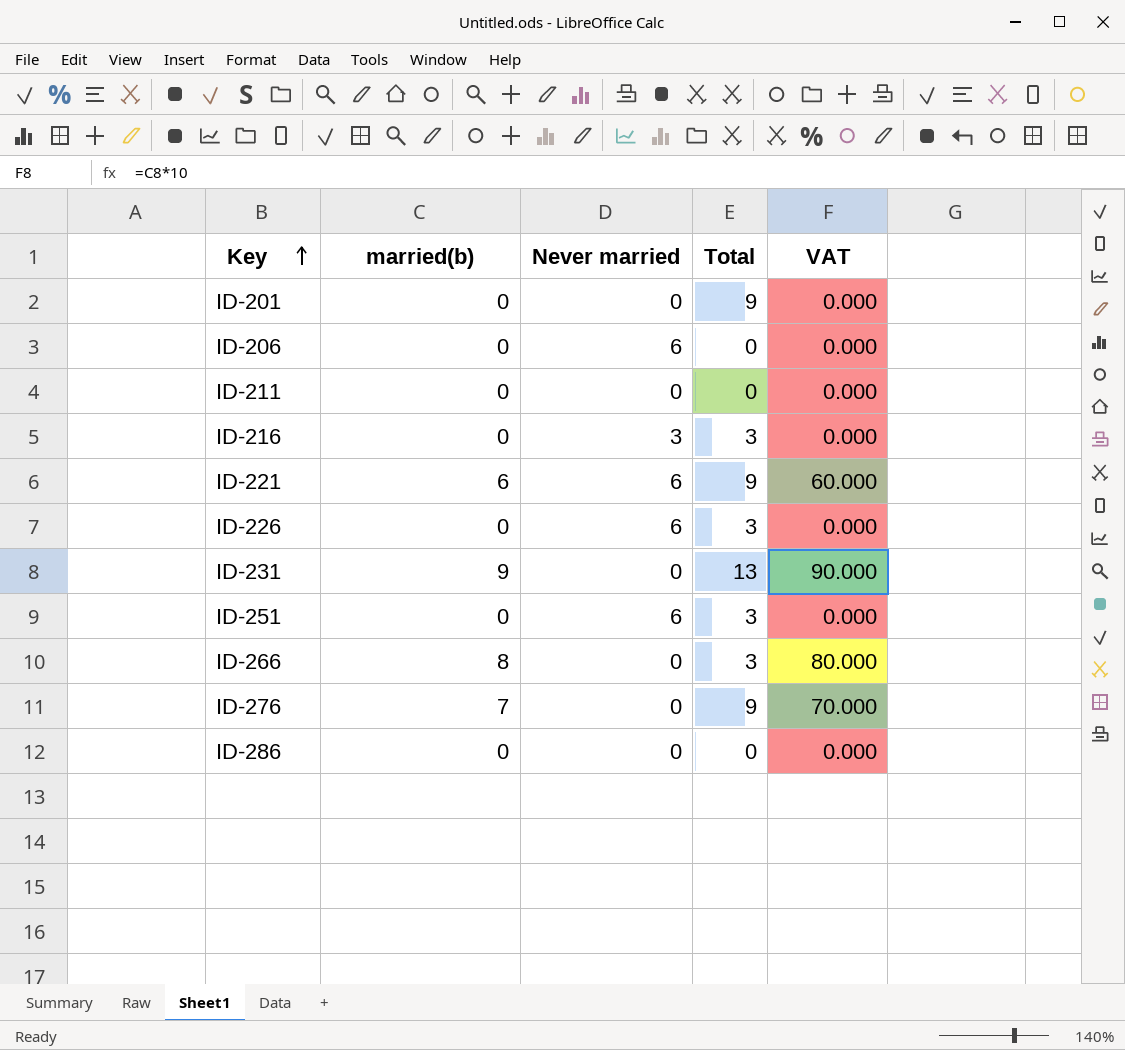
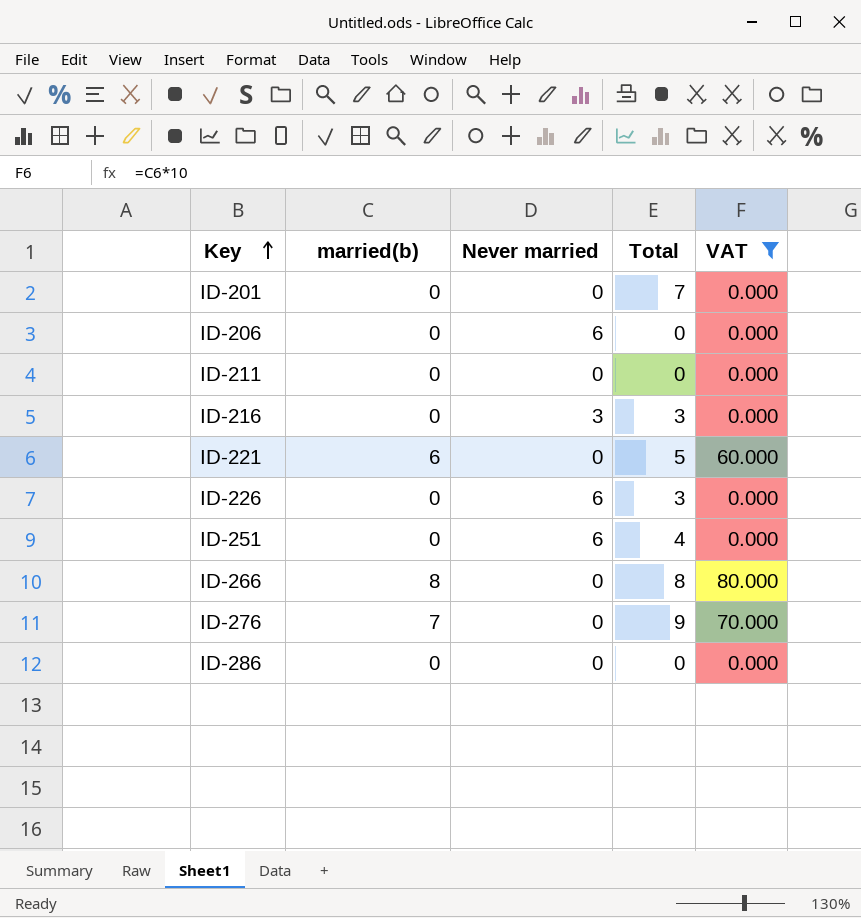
filter: none -> VAT != 90.000
ID-201 | Total: 9 -> 7
ID-221 | Never married: 6 -> 0
ID-221 | Total: 9 -> 5
ID-251 | Total: 3 -> 4
ID-266 | Total: 3 -> 8

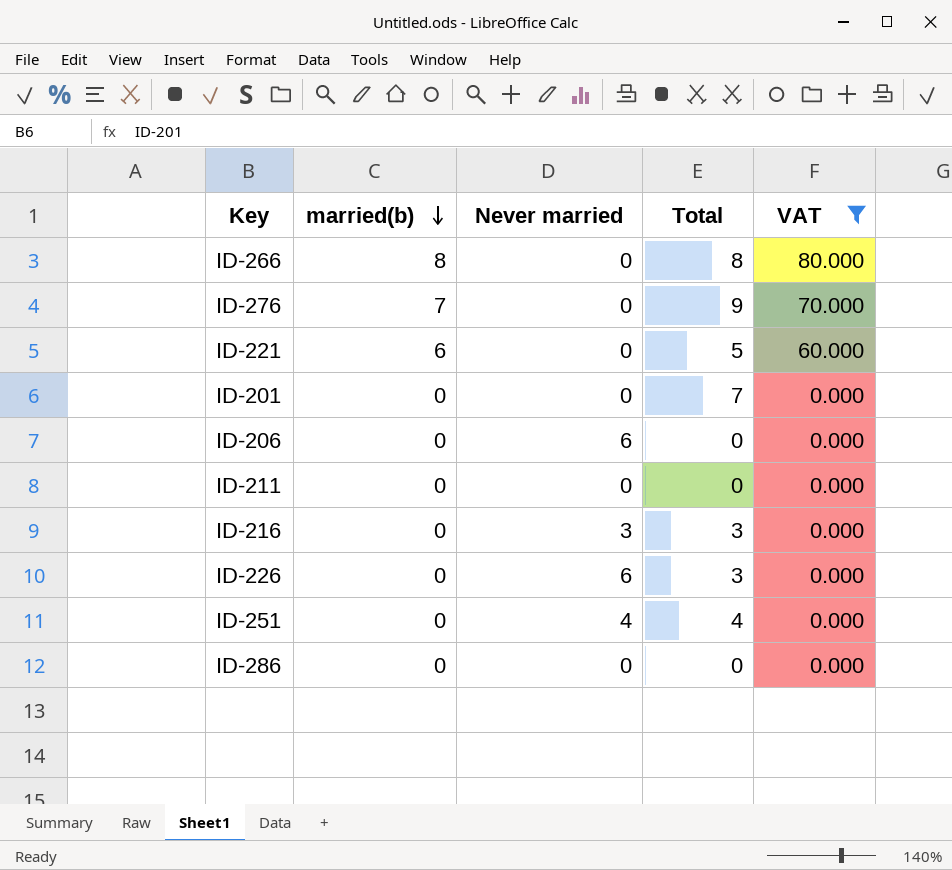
row order: Key ascending -> married(b) descending
ID-251 | Never married: 6 -> 4

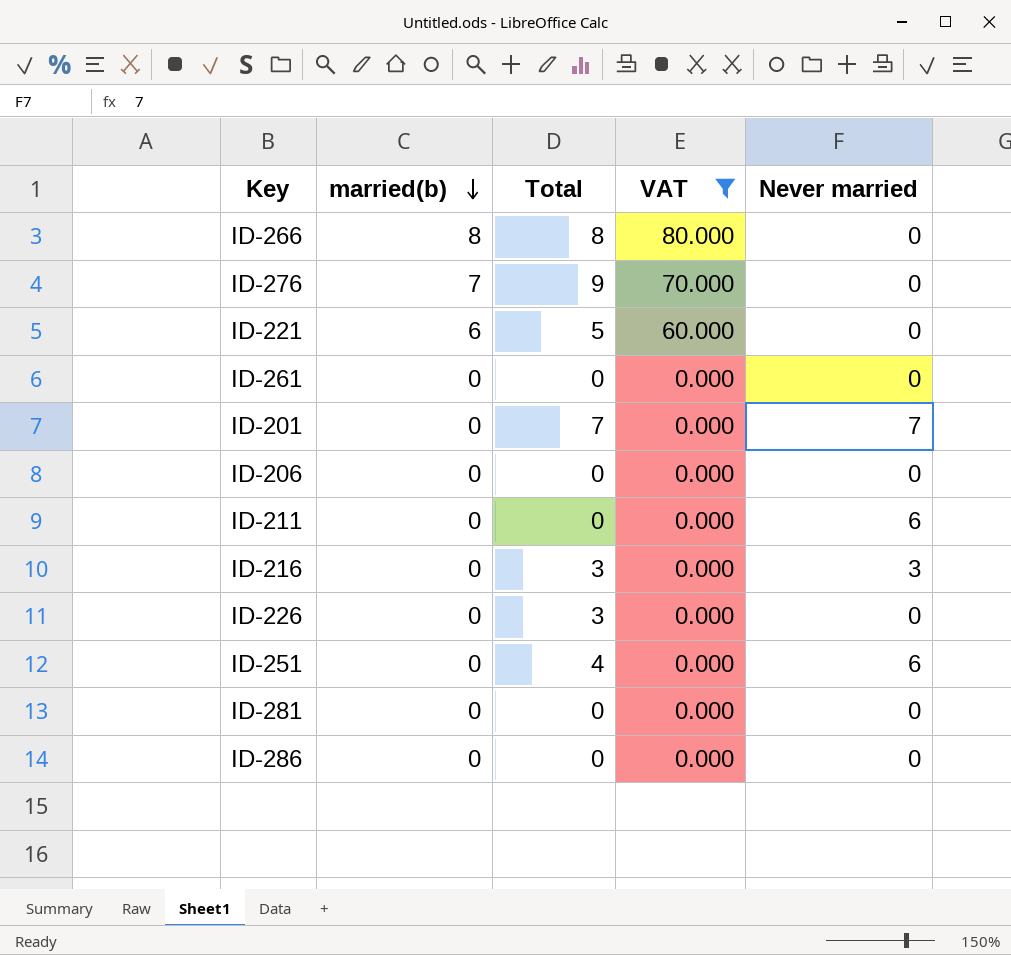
column Never married | position: 3 -> 5
row ID-261: none -> 0 | 0 | 0.000 | 0
ID-201 | Never married: 0 -> 7
ID-206 | Never married: 6 -> 0
ID-211 | Never married: 0 -> 6
ID-226 | Never married: 6 -> 0
ID-251 | Never married: 4 -> 6
row ID-281: none -> 0 | 0 | 0.000 | 0

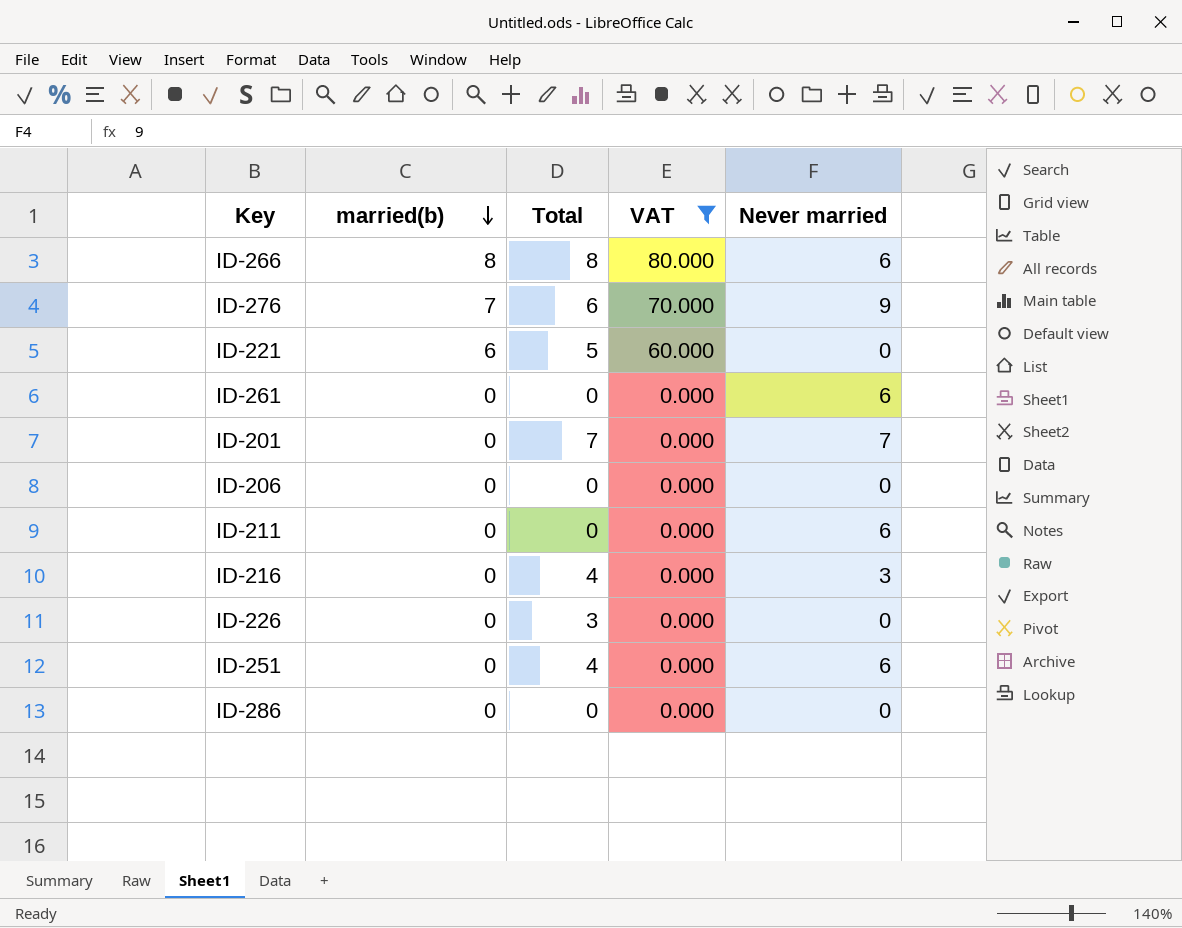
row ID-281: 0 | 0 | 0.000 | 0 -> none
ID-266 | Never married: 0 -> 6
ID-276 | Total: 9 -> 6
ID-276 | Never married: 0 -> 9
ID-261 | Never married: 0 -> 6
ID-216 | Total: 3 -> 4

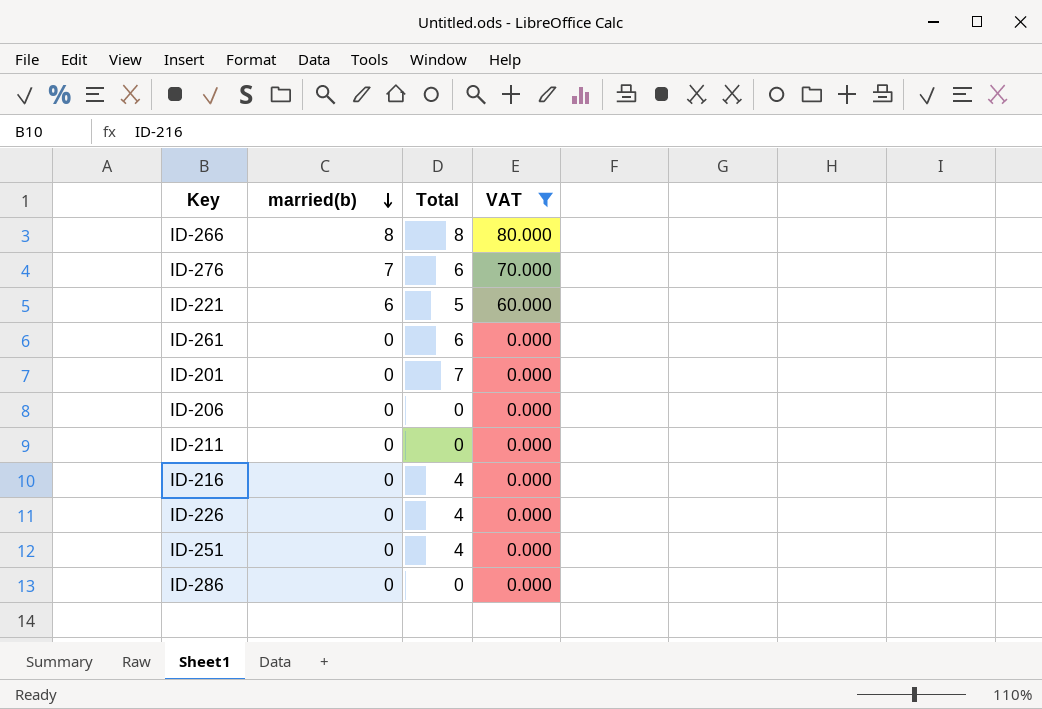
column Never married | position: 5 -> none
ID-261 | Total: 0 -> 6
ID-226 | Total: 3 -> 4

